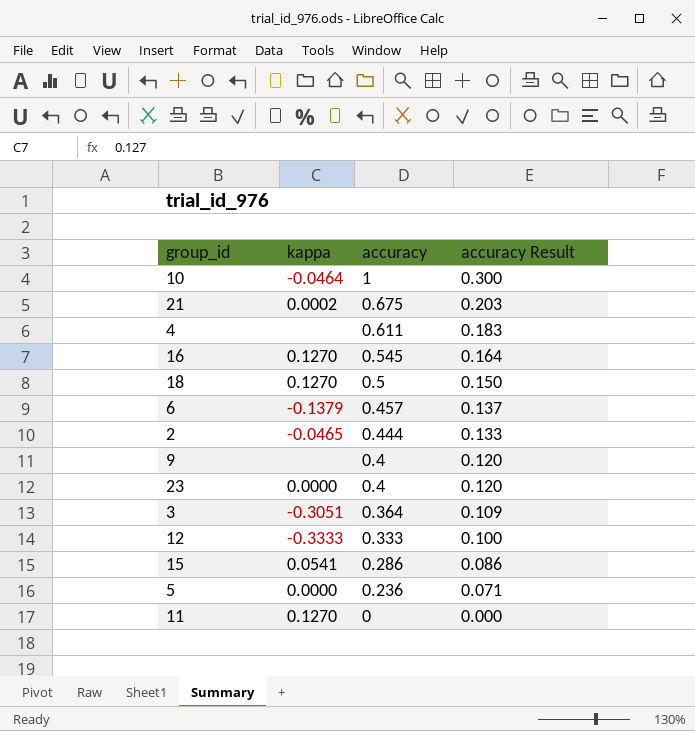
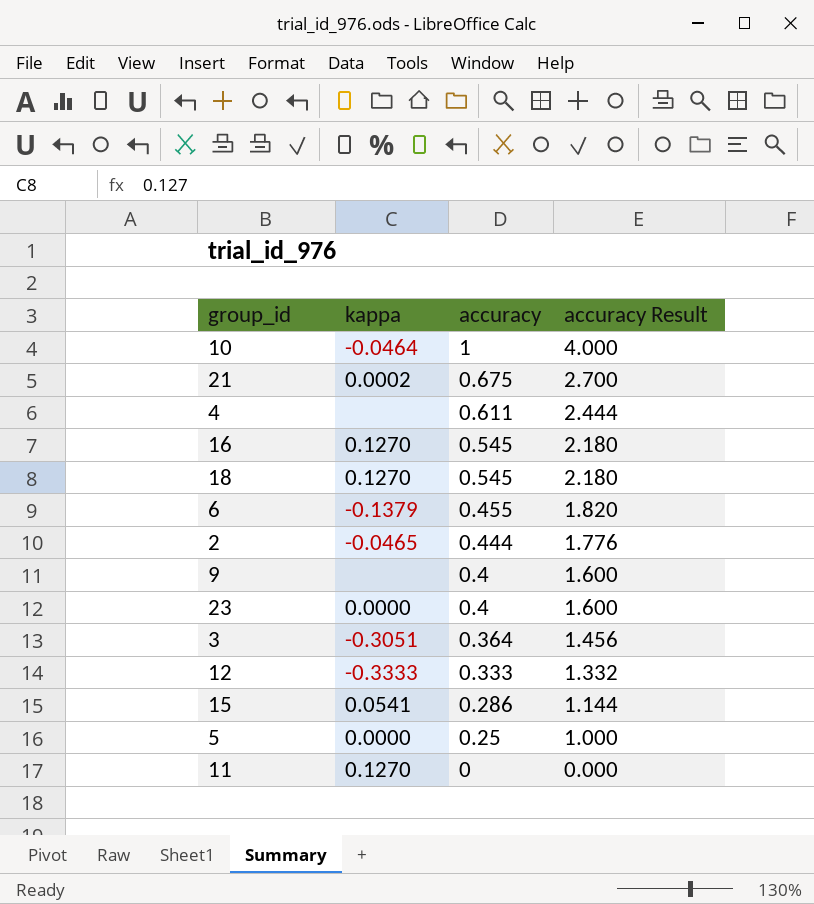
column accuracy Result | formula: [accuracy] * 0.3 -> [accuracy] * 4
18 | accuracy: 0.5 -> 0.545
6 | accuracy: 0.457 -> 0.455
5 | accuracy: 0.236 -> 0.25

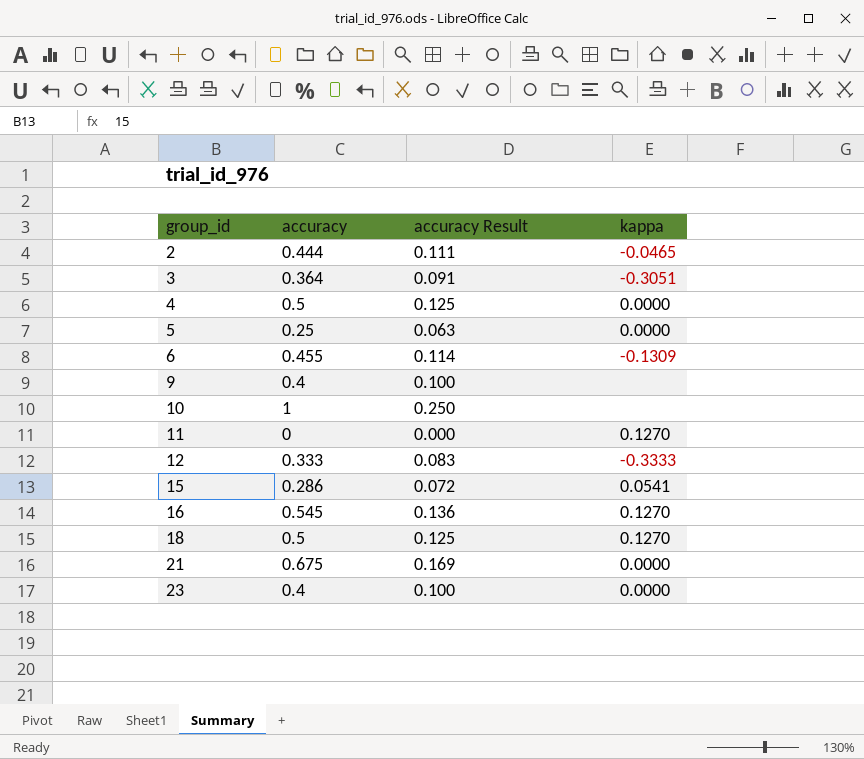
row order: accuracy descending -> group_id ascending
column accuracy Result | formula: [accuracy] * 4 -> [accuracy] * 0.25
column kappa | position: 2 -> 4
4 | accuracy: 0.611 -> 0.5
4 | kappa: none -> 0.0000
6 | kappa: -0.1379 -> -0.1309
10 | kappa: -0.0464 -> none
18 | accuracy: 0.545 -> 0.5
21 | kappa: 0.0002 -> 0.0000

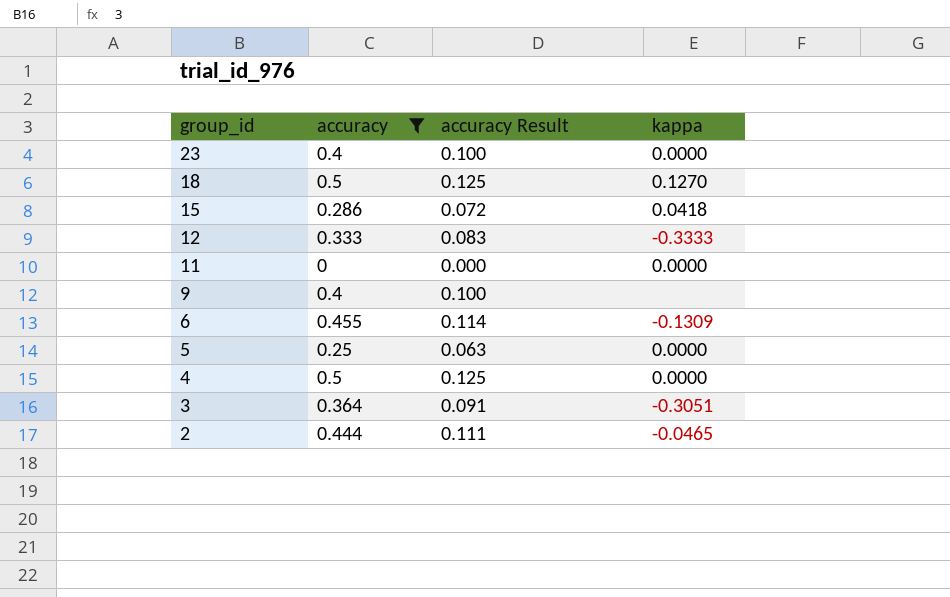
filter: none -> accuracy <= 0.5
row order: group_id ascending -> group_id descending
15 | kappa: 0.0541 -> 0.0418
11 | kappa: 0.1270 -> 0.0000

